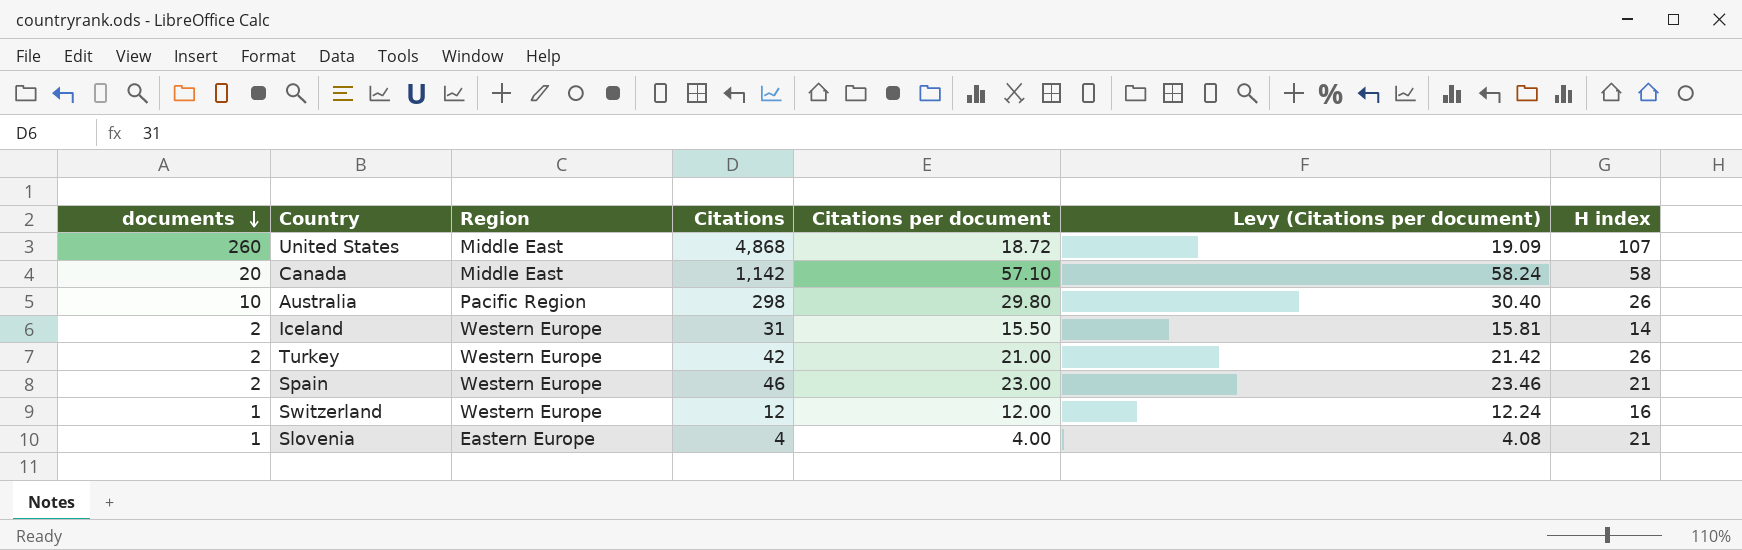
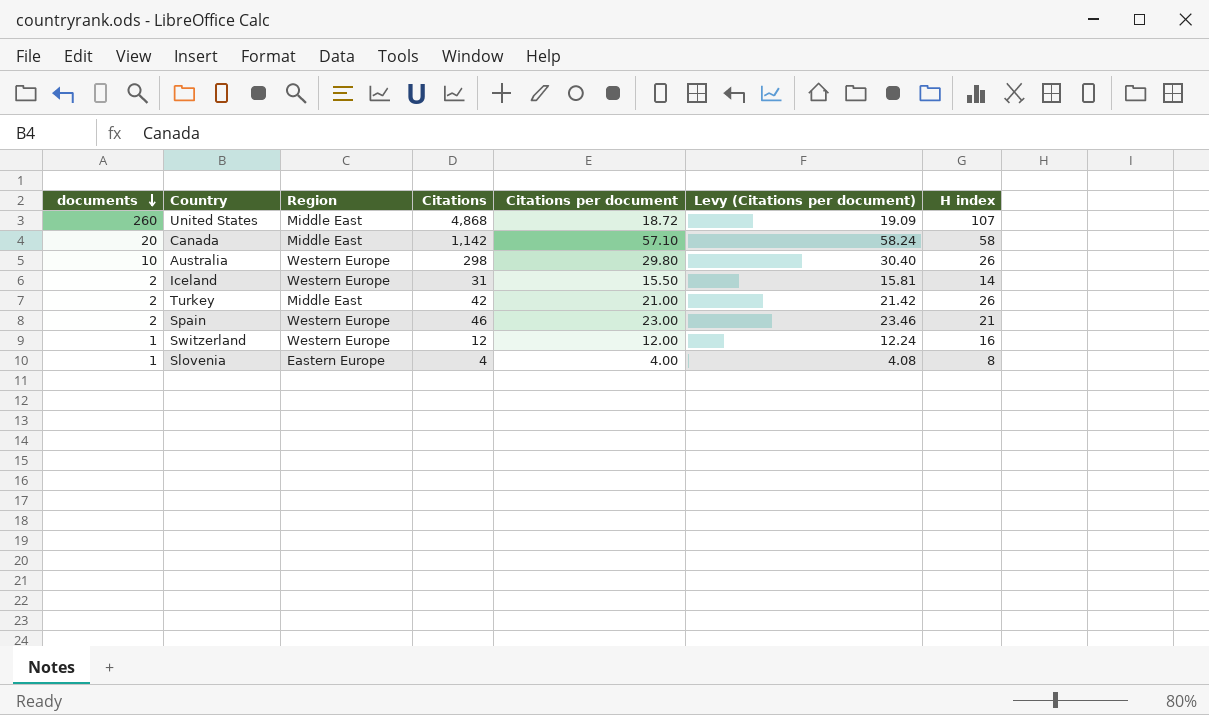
Australia | Region: Pacific Region -> Western Europe
Turkey | Region: Western Europe -> Middle East
Slovenia | H index: 21 -> 8

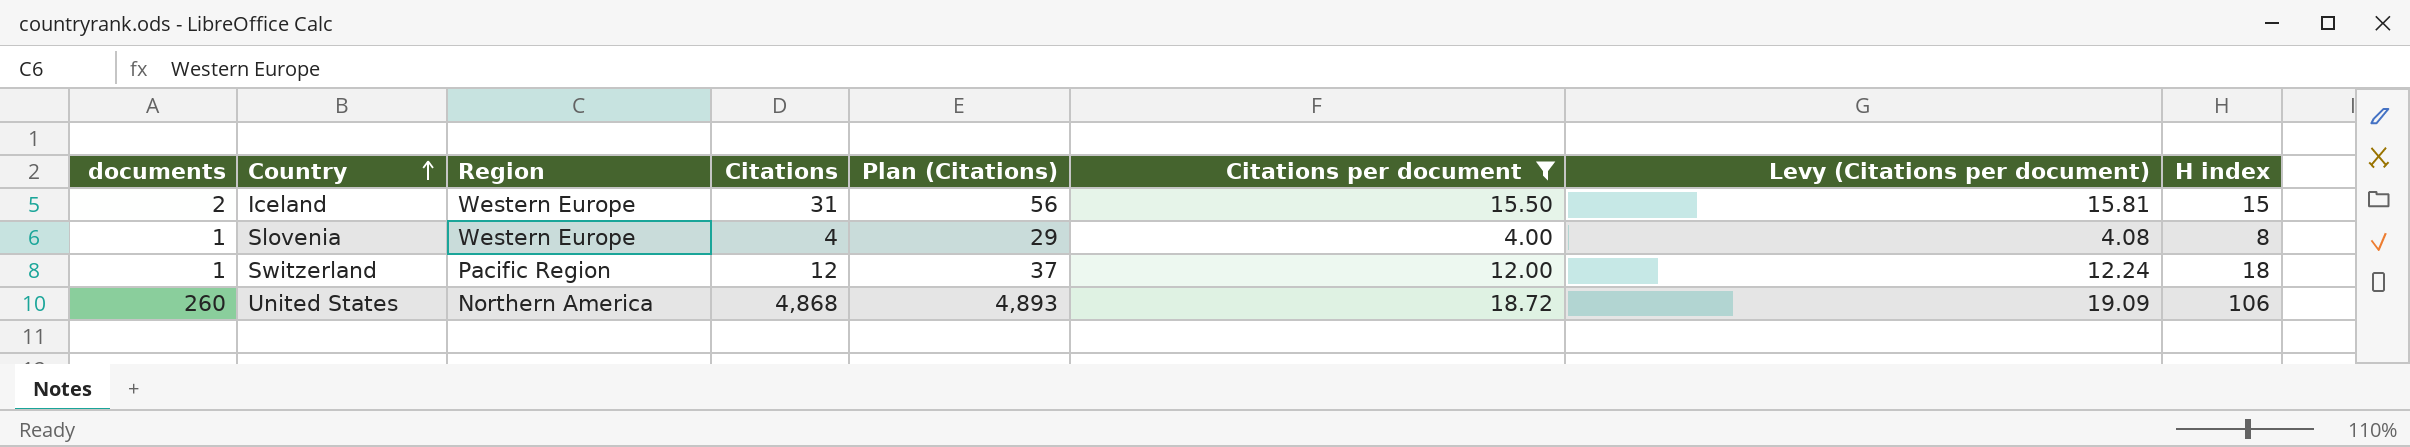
filter: none -> Citations per document <= 18.72
row order: documents descending -> Country ascending
column Plan (Citations) | formula: none -> [Citations] + 25
Iceland | H index: 14 -> 15
Slovenia | Region: Eastern Europe -> Western Europe
Switzerland | Region: Western Europe -> Pacific Region
Switzerland | H index: 16 -> 18
United States | Region: Middle East -> Northern America
United States | H index: 107 -> 106

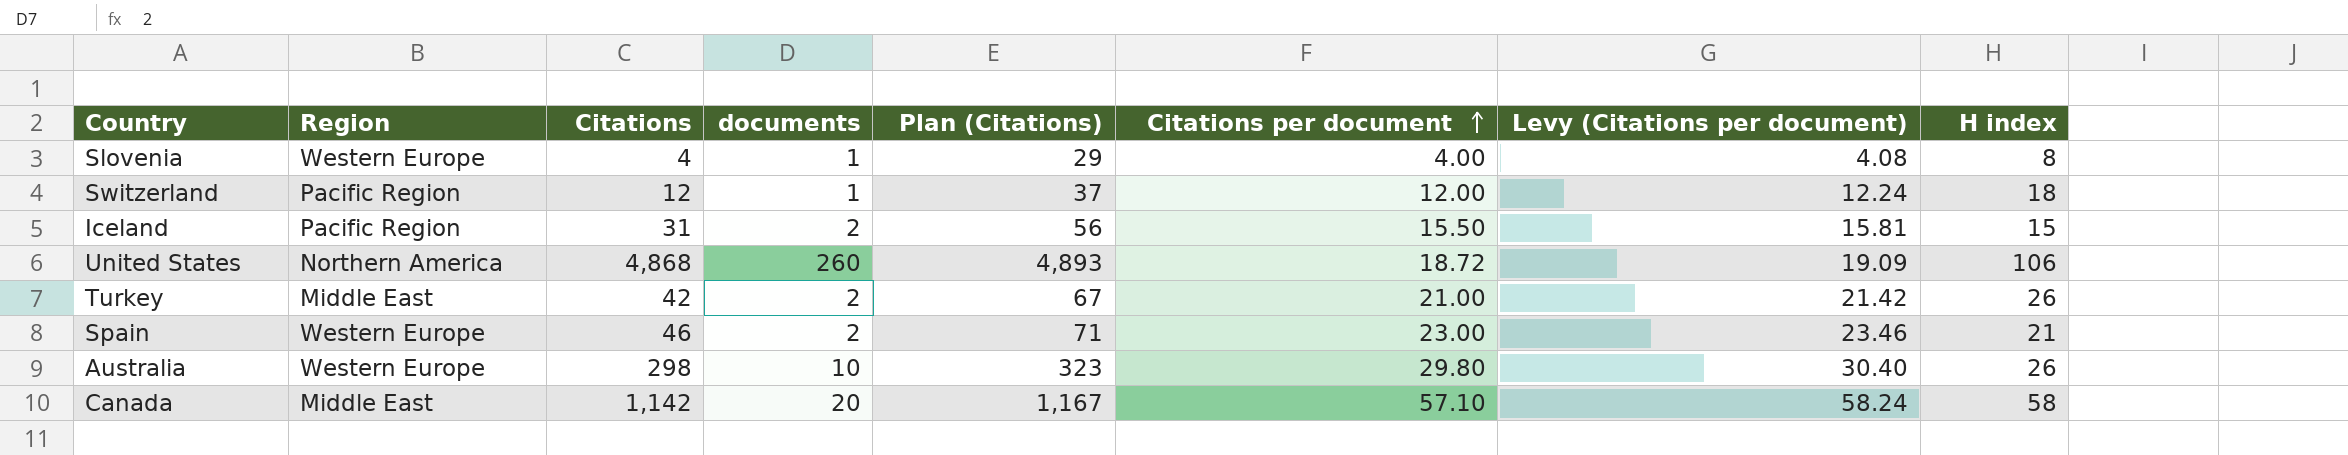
filter: Citations per document <= 18.72 -> none
row order: Country ascending -> Citations per document ascending
column documents | position: 1 -> 4
Iceland | Region: Western Europe -> Pacific Region

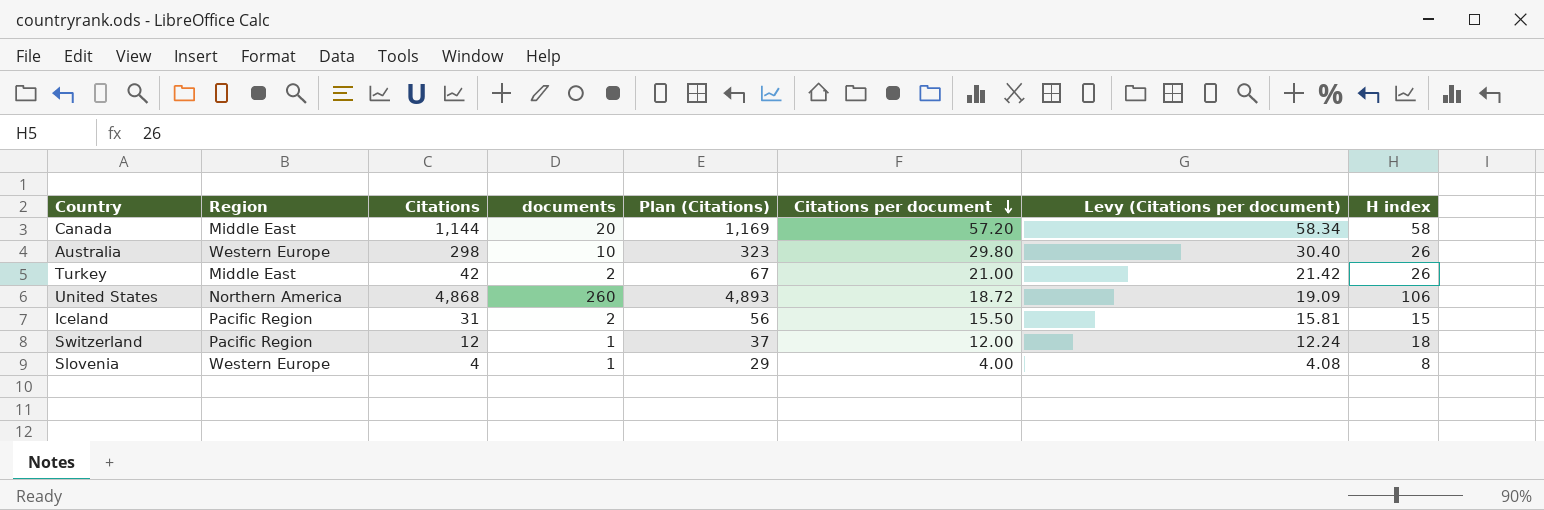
row order: Citations per document ascending -> Citations per document descending
row Spain: Western Europe | 46 | 2 | 71 | 23.00 | 23.46 | 21 -> none
Canada | Citations: 1,142 -> 1,144
Canada | Plan (Citations): 1,167 -> 1,169
Canada | Citations per document: 57.10 -> 57.20
Canada | Levy (Citations per document): 58.24 -> 58.34

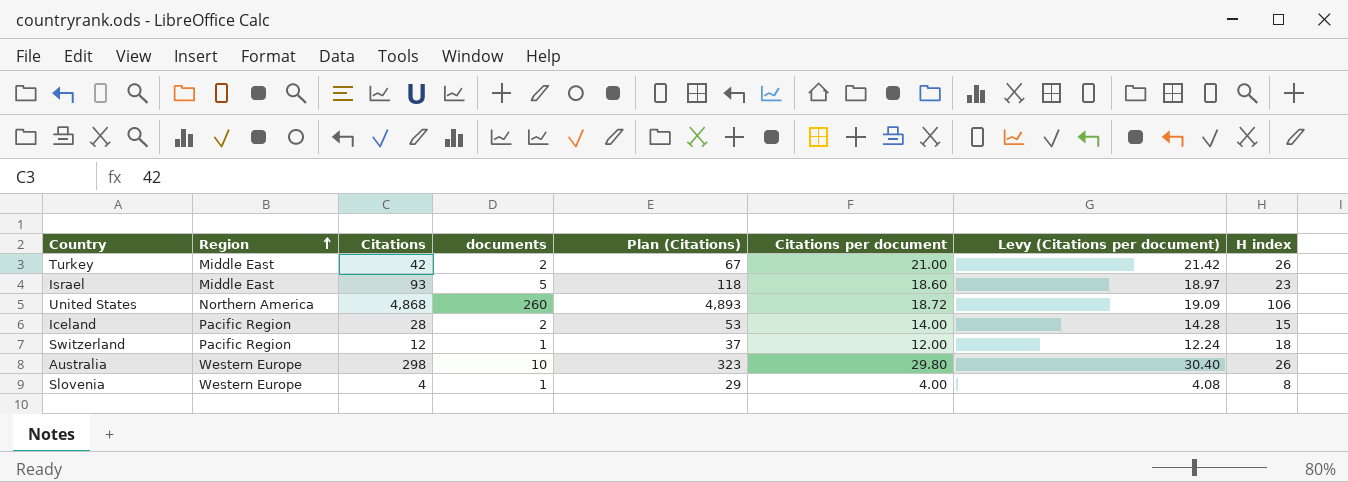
row order: Citations per document descending -> Region ascending
row Canada: Middle East | 1,144 | 20 | 1,169 | 57.20 | 58.34 | 58 -> none
row Israel: none -> Middle East | 93 | 5 | 118 | 18.60 | 18.97 | 23
Iceland | Citations: 31 -> 28
Iceland | Plan (Citations): 56 -> 53
Iceland | Citations per document: 15.50 -> 14.00
Iceland | Levy (Citations per document): 15.81 -> 14.28

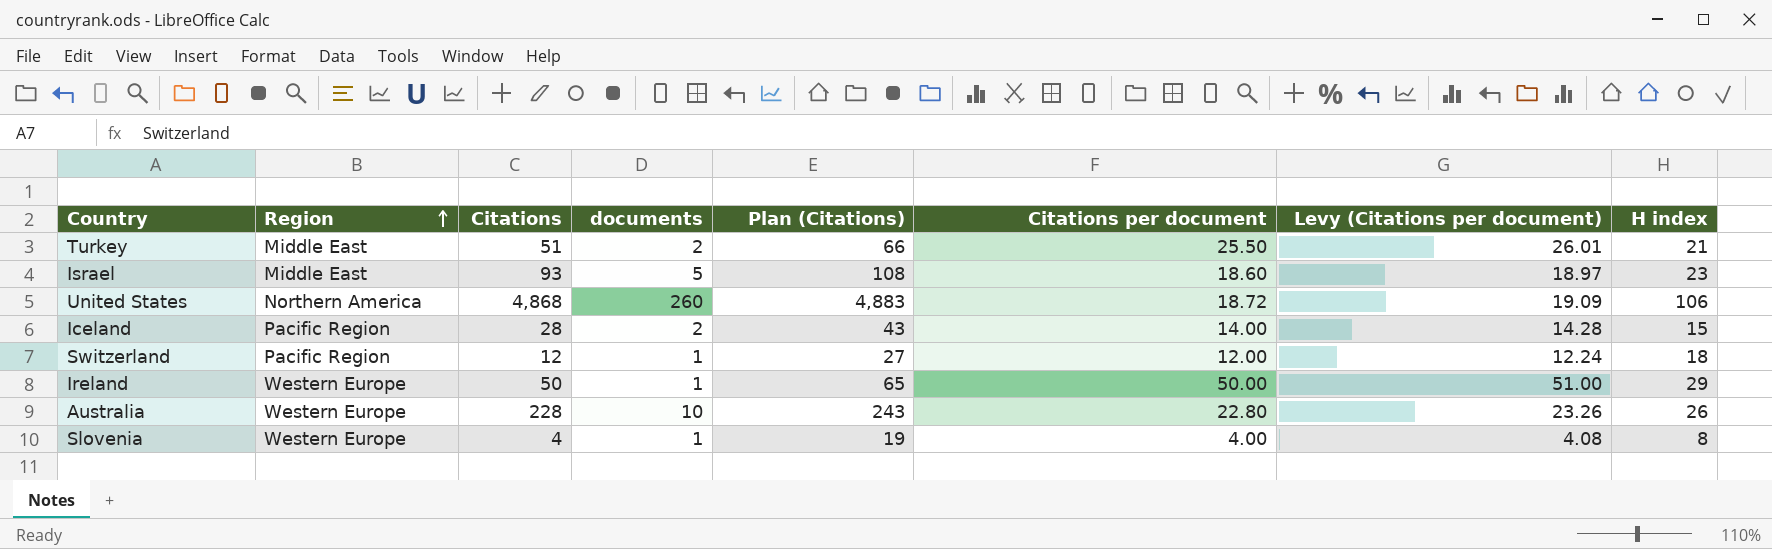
column Plan (Citations) | formula: [Citations] + 25 -> [Citations] + 15
Turkey | Citations: 42 -> 51
Turkey | Citations per document: 21.00 -> 25.50
Turkey | Levy (Citations per document): 21.42 -> 26.01
Turkey | H index: 26 -> 21
row Ireland: none -> Western Europe | 50 | 1 | 65 | 50.00 | 51.00 | 29
Australia | Citations: 298 -> 228
Australia | Citations per document: 29.80 -> 22.80
Australia | Levy (Citations per document): 30.40 -> 23.26

